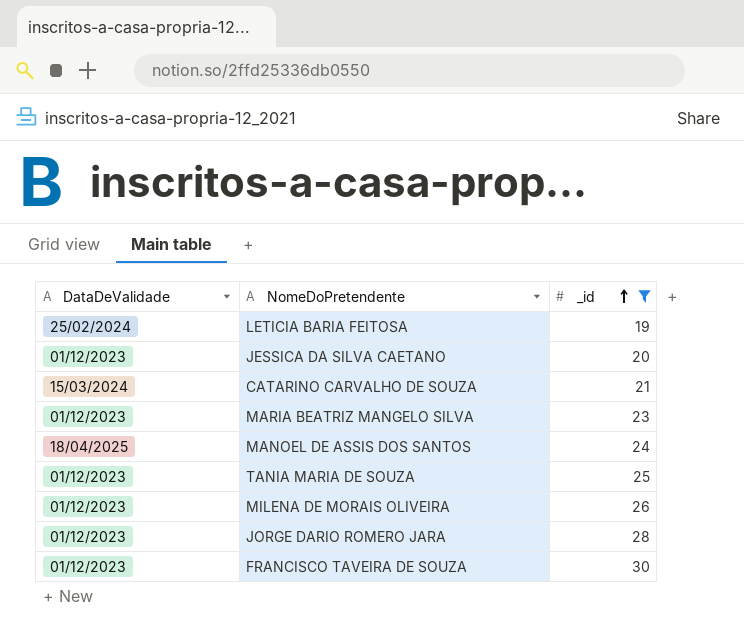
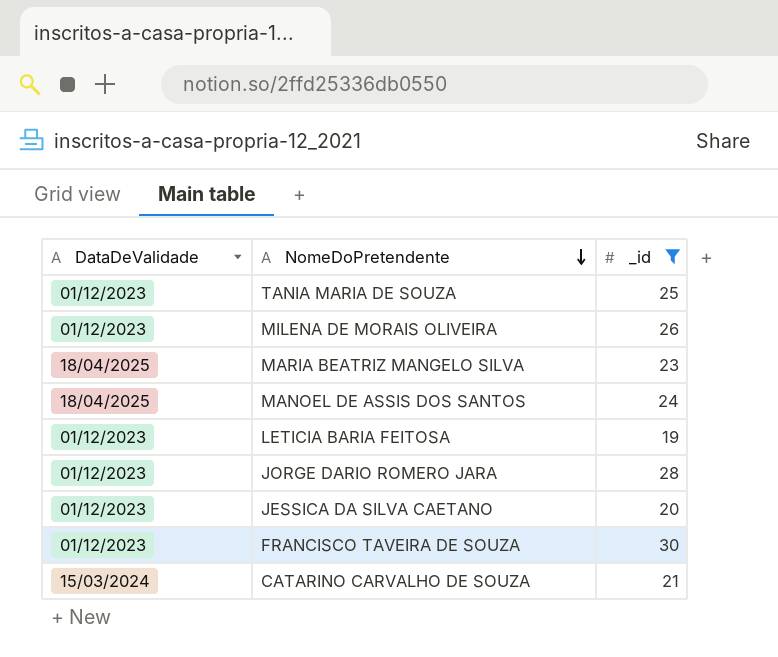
row order: _id ascending -> NomeDoPretendente descending
MARIA BEATRIZ MANGELO SILVA | DataDeValidade: 01/12/2023 -> 18/04/2025
LETICIA BARIA FEITOSA | DataDeValidade: 25/02/2024 -> 01/12/2023

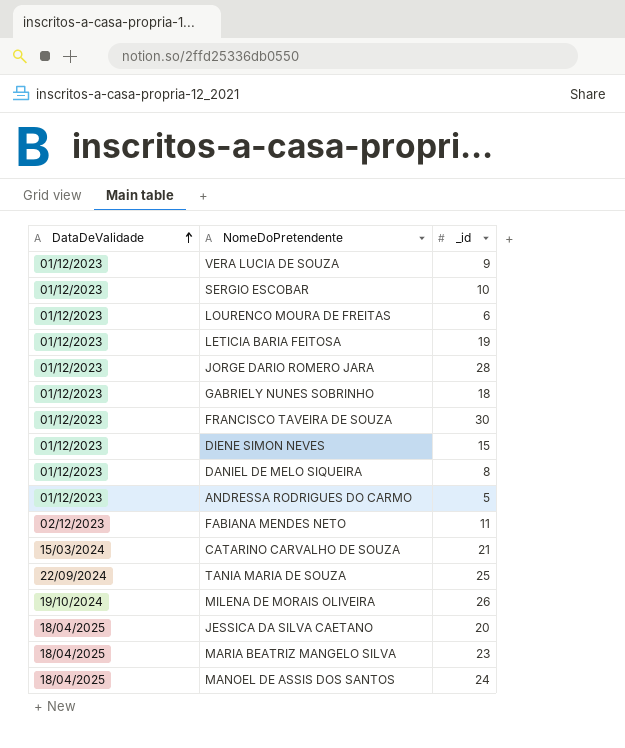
filter: _id >= 19 -> none
row order: NomeDoPretendente descending -> DataDeValidade ascending
TANIA MARIA DE SOUZA | DataDeValidade: 01/12/2023 -> 22/09/2024
MILENA DE MORAIS OLIVEIRA | DataDeValidade: 01/12/2023 -> 19/10/2024
JESSICA DA SILVA CAETANO | DataDeValidade: 01/12/2023 -> 18/04/2025

